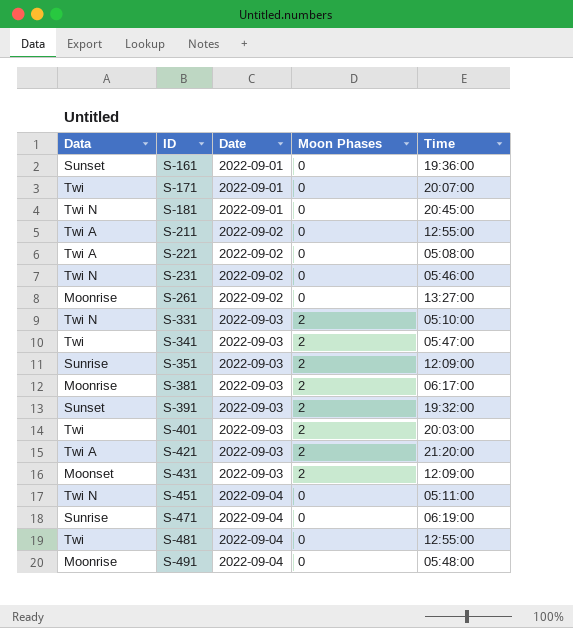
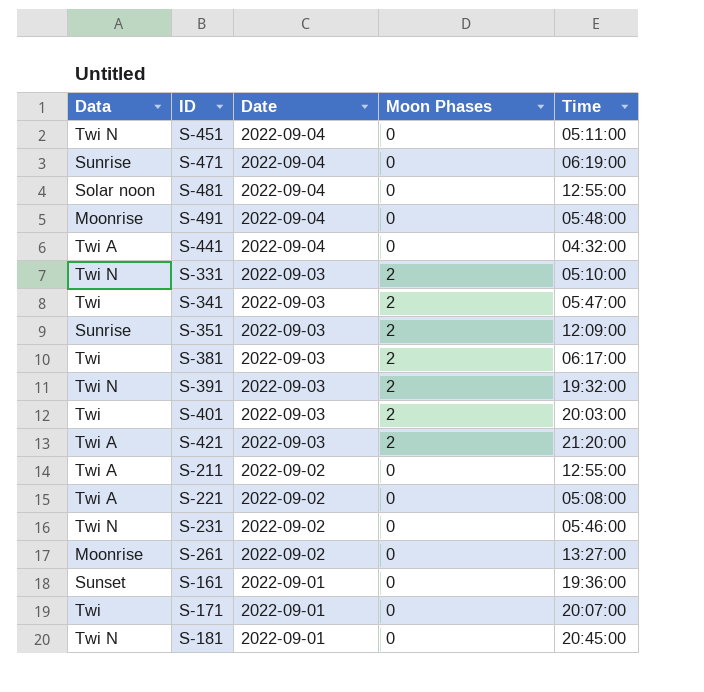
row order: ID ascending -> Date descending
row S-431: Moonset | 2022-09-03 | 2 | 12:09:00 -> none
S-481 | Data: Twi -> Solar noon
row S-441: none -> Twi A | 2022-09-04 | 0 | 04:32:00
S-381 | Data: Moonrise -> Twi
S-391 | Data: Sunset -> Twi N

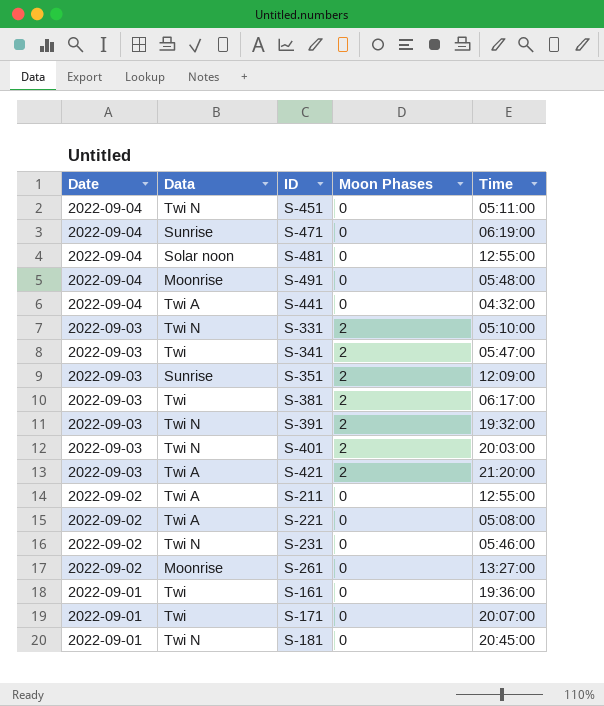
column Date | position: 3 -> 1
S-401 | Data: Twi -> Twi N
S-161 | Data: Sunset -> Twi

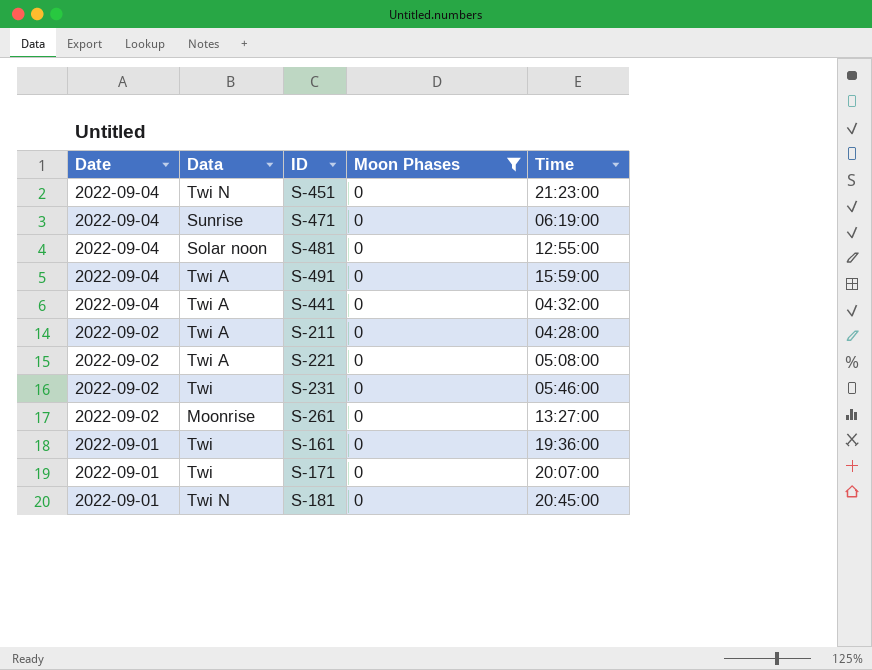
filter: none -> Moon Phases = 0
S-451 | Time: 05:11:00 -> 21:23:00
S-491 | Data: Moonrise -> Twi A
S-491 | Time: 05:48:00 -> 15:59:00
S-211 | Time: 12:55:00 -> 04:28:00
S-231 | Data: Twi N -> Twi

